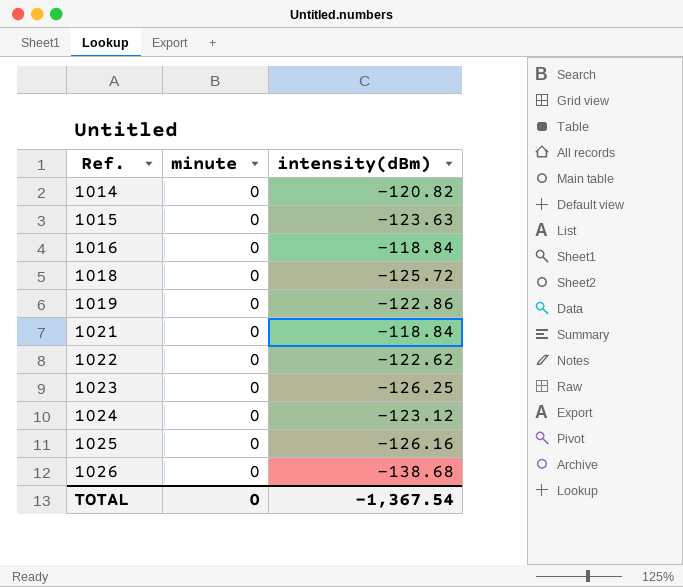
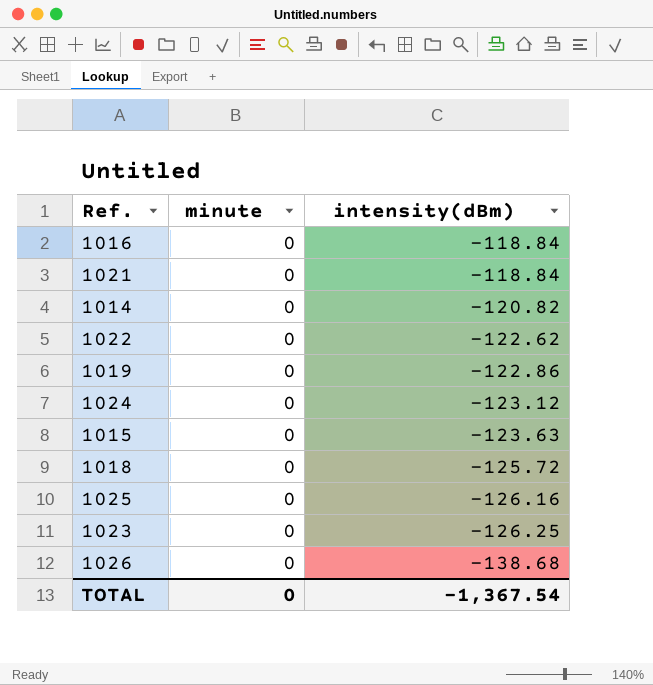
row order: Ref. ascending -> intensity(dBm) descending

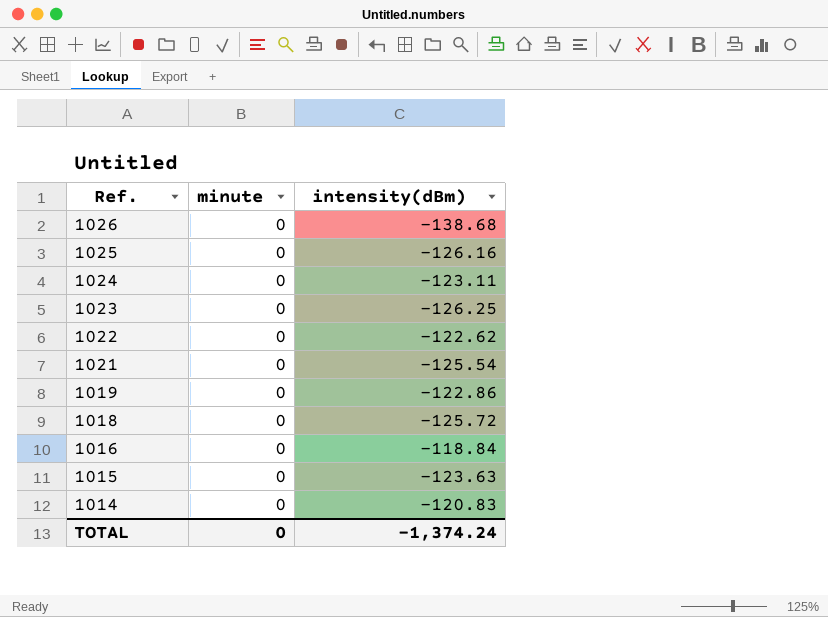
row order: intensity(dBm) descending -> Ref. descending
1024 | intensity(dBm): -123.12 -> -123.11
1021 | intensity(dBm): -118.84 -> -125.54
1014 | intensity(dBm): -120.82 -> -120.83
TOTAL | intensity(dBm): -1,367.54 -> -1,374.24

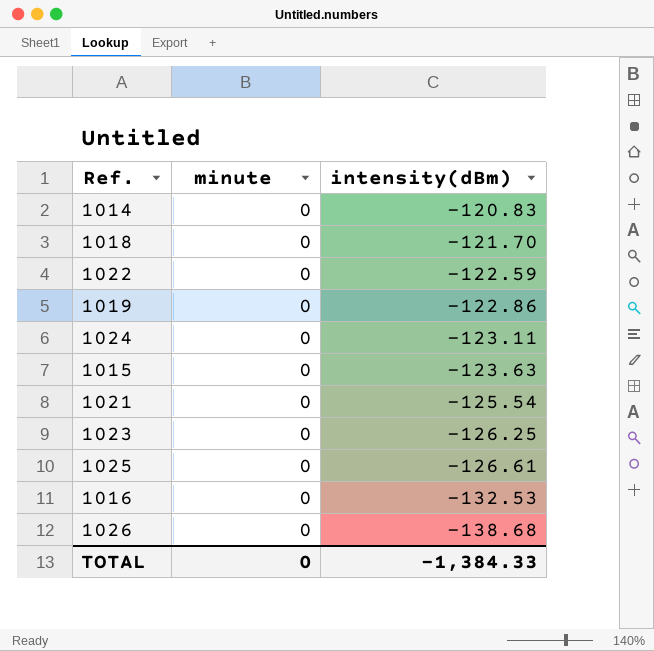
row order: Ref. descending -> intensity(dBm) descending
1018 | intensity(dBm): -125.72 -> -121.70
1022 | intensity(dBm): -122.62 -> -122.59
1025 | intensity(dBm): -126.16 -> -126.61
1016 | intensity(dBm): -118.84 -> -132.53
TOTAL | intensity(dBm): -1,374.24 -> -1,384.33

